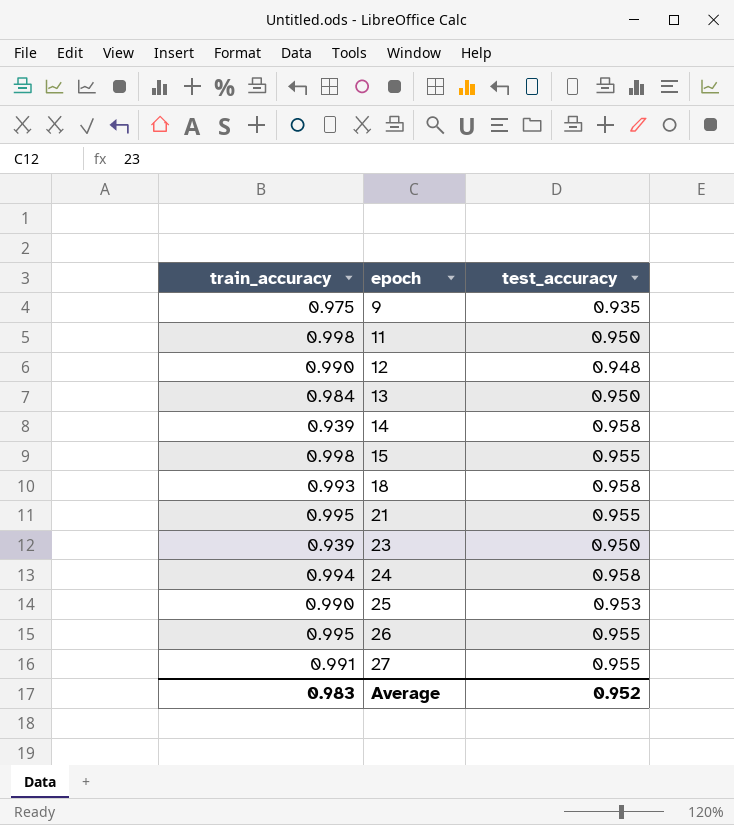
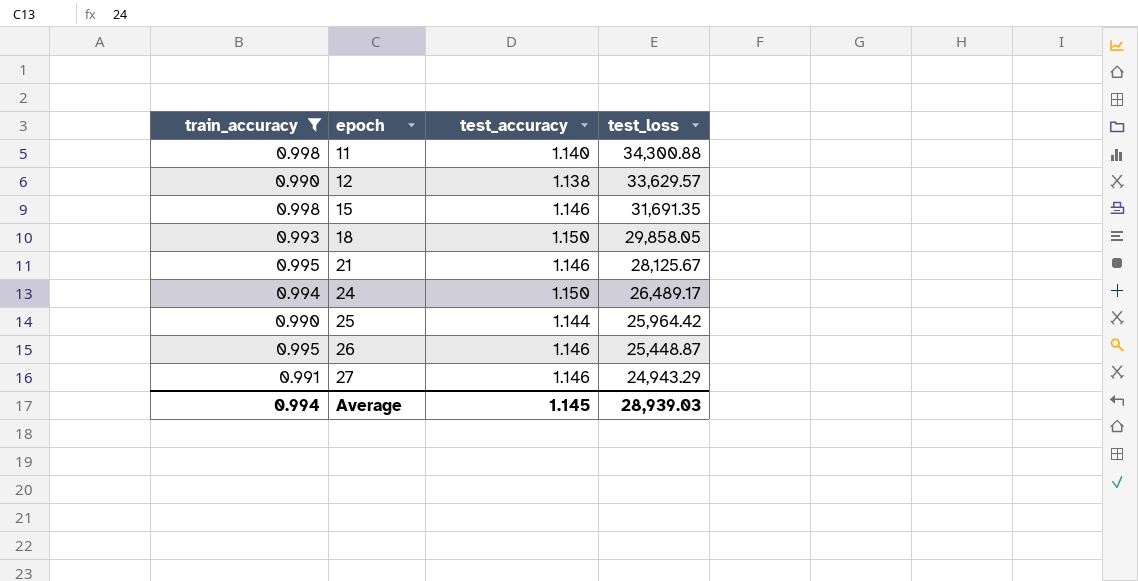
filter: none -> train_accuracy >= 0.990
column test_loss | position: none -> 4
11 | test_accuracy: 0.950 -> 1.140
12 | test_accuracy: 0.948 -> 1.138
15 | test_accuracy: 0.955 -> 1.146
18 | test_accuracy: 0.958 -> 1.150
21 | test_accuracy: 0.955 -> 1.146
24 | test_accuracy: 0.958 -> 1.150
25 | test_accuracy: 0.953 -> 1.144
26 | test_accuracy: 0.955 -> 1.146
27 | test_accuracy: 0.955 -> 1.146
Average | train_accuracy: 0.983 -> 0.994
Average | test_accuracy: 0.952 -> 1.145

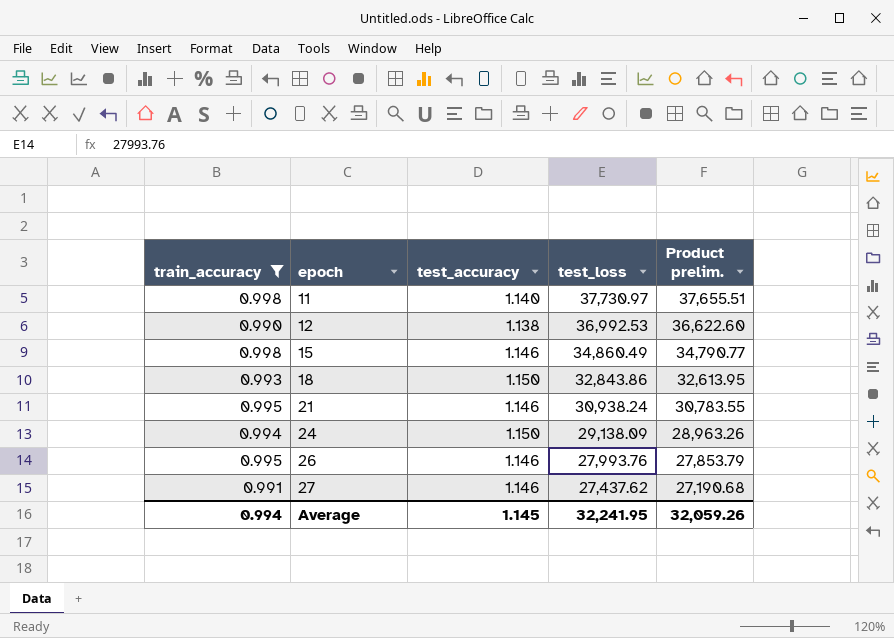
column Product prelim. | formula: none -> [train_accuracy] * [test_loss]
row 25: 0.990 | 1.144 | 25,964.42 -> none
11 | test_loss: 34,300.88 -> 37,730.97
12 | test_loss: 33,629.57 -> 36,992.53
15 | test_loss: 31,691.35 -> 34,860.49
18 | test_loss: 29,858.05 -> 32,843.86
21 | test_loss: 28,125.67 -> 30,938.24
24 | test_loss: 26,489.17 -> 29,138.09
26 | test_loss: 25,448.87 -> 27,993.76
27 | test_loss: 24,943.29 -> 27,437.62
Average | test_loss: 28,939.03 -> 32,241.95

